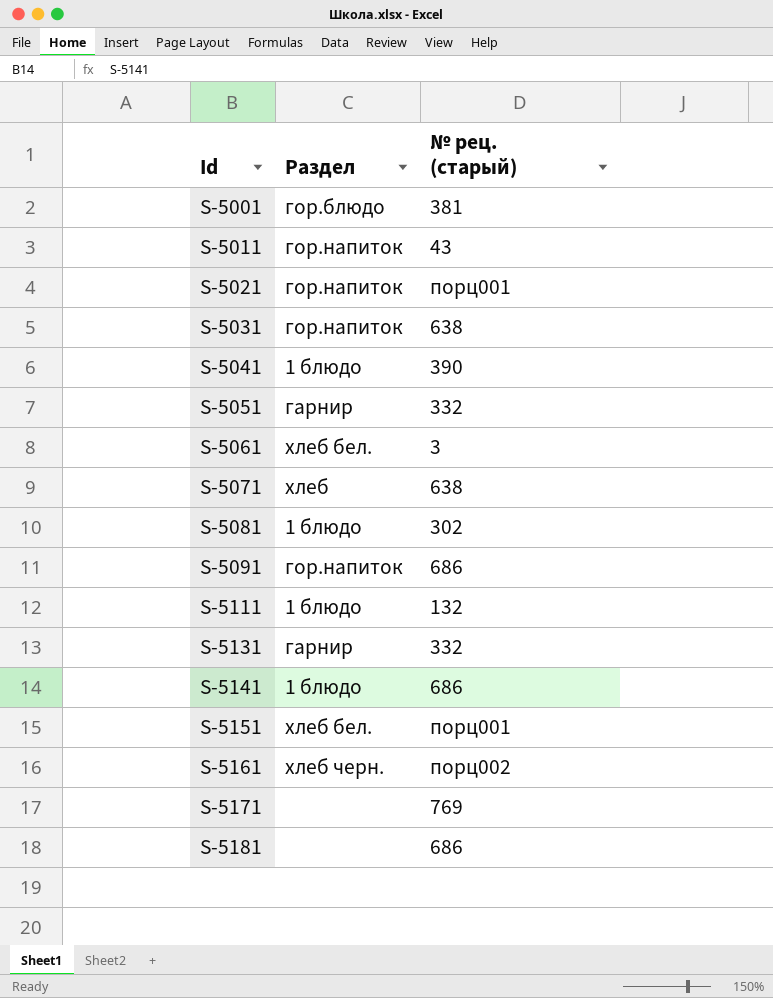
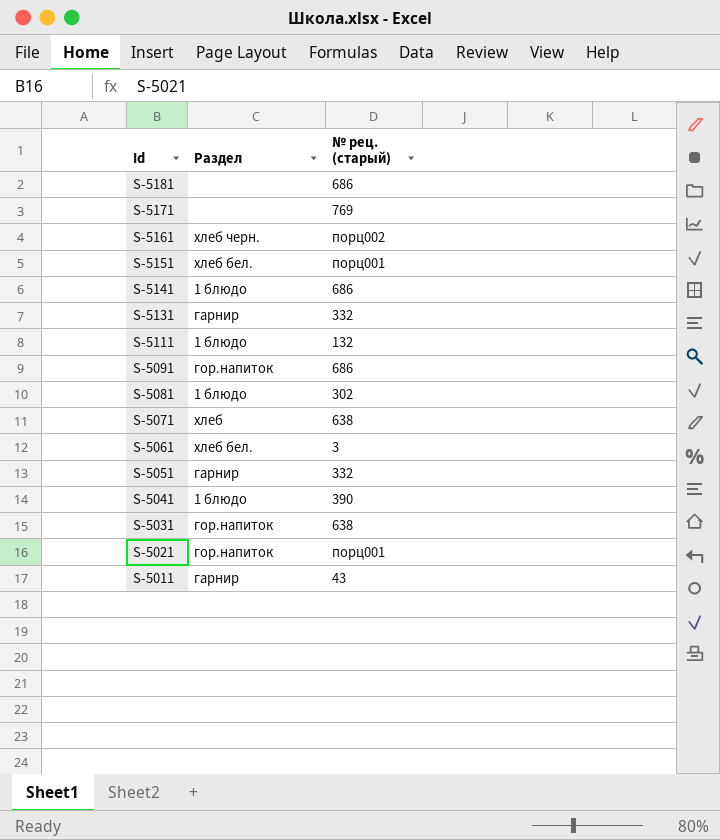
row order: Id ascending -> Id descending
row S-5001: гор.блюдо | 381 -> none
S-5011 | Раздел: гор.напиток -> гарнир

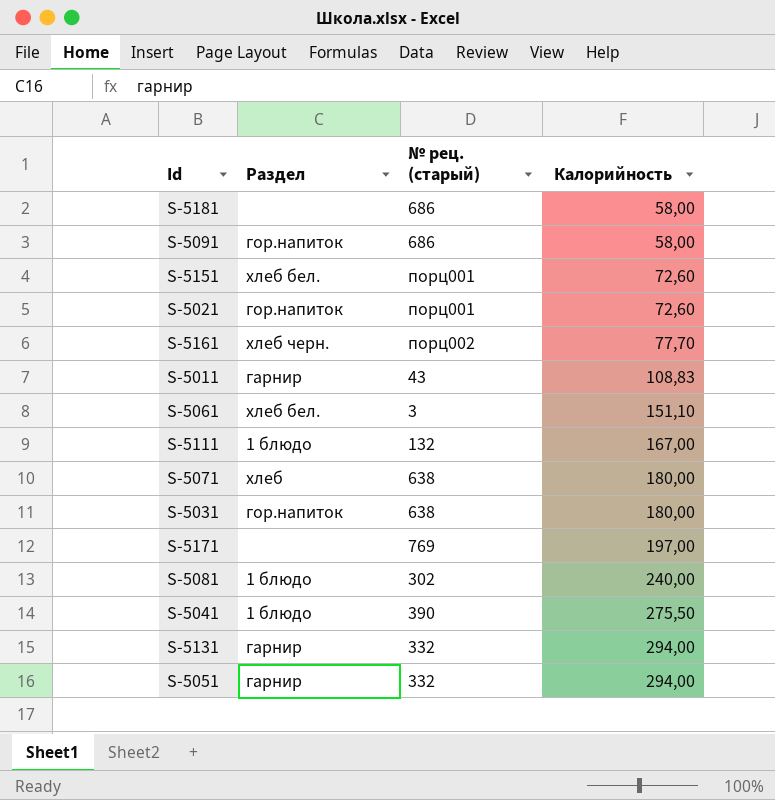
row order: Id descending -> Калорийность ascending
column Калорийность | position: none -> 4
row S-5141: 1 блюдо | 686 -> none

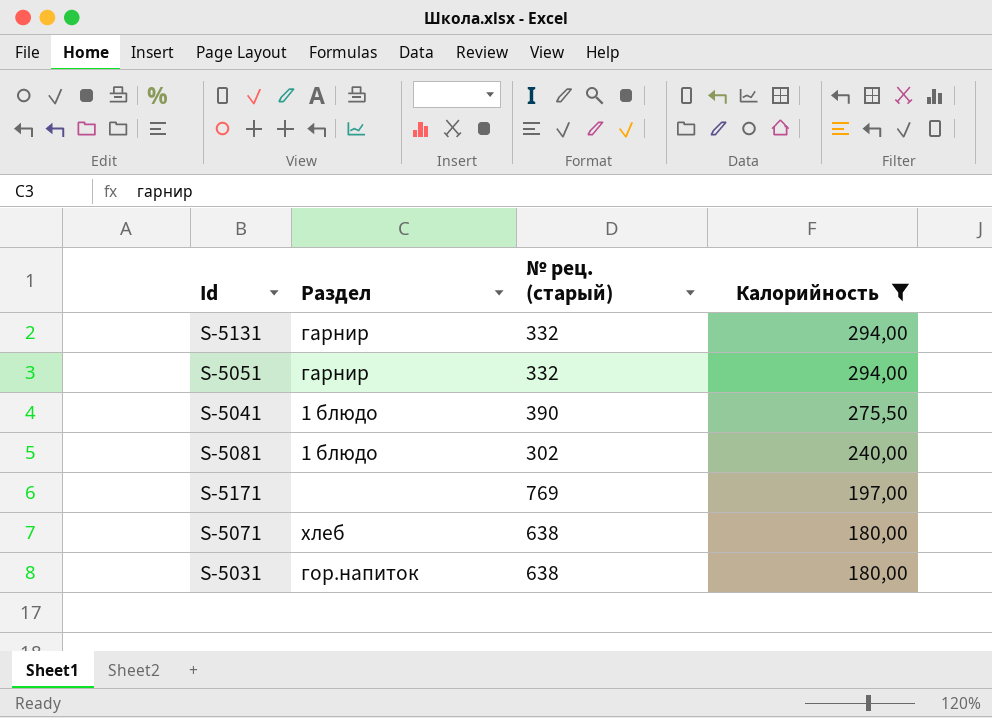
filter: none -> Калорийность >= 180,00
row order: Калорийность ascending -> Калорийность descending

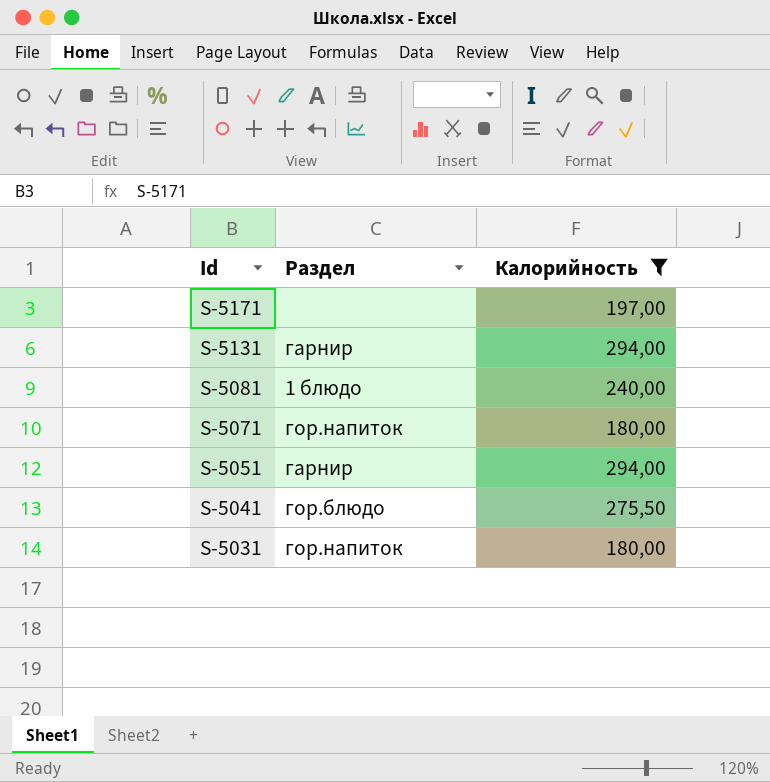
row order: Калорийность descending -> Id descending
column № рец. (старый) | position: 3 -> none
S-5071 | Раздел: хлеб -> гор.напиток
S-5041 | Раздел: 1 блюдо -> гор.блюдо

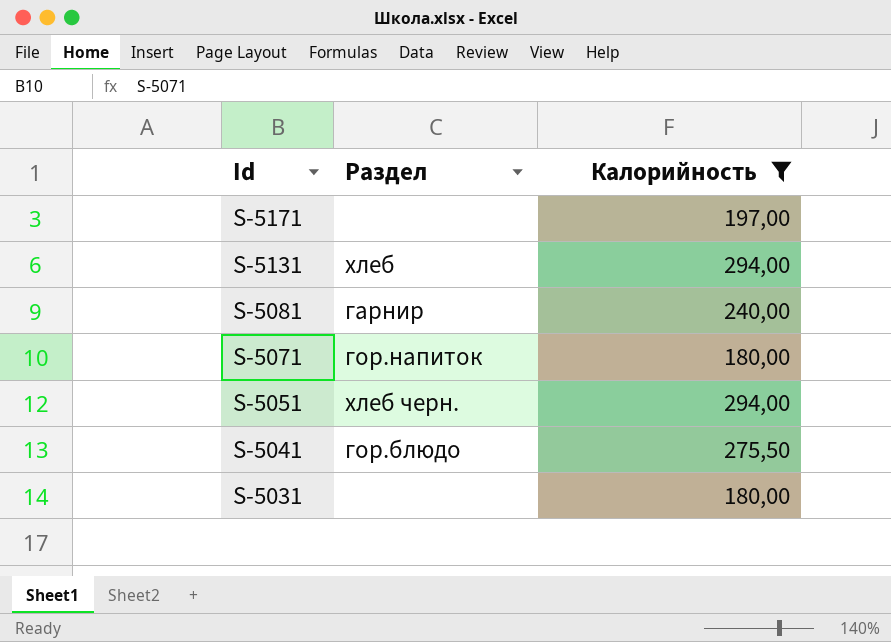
S-5131 | Раздел: гарнир -> хлеб
S-5081 | Раздел: 1 блюдо -> гарнир
S-5051 | Раздел: гарнир -> хлеб черн.
S-5031 | Раздел: гор.напиток -> none

